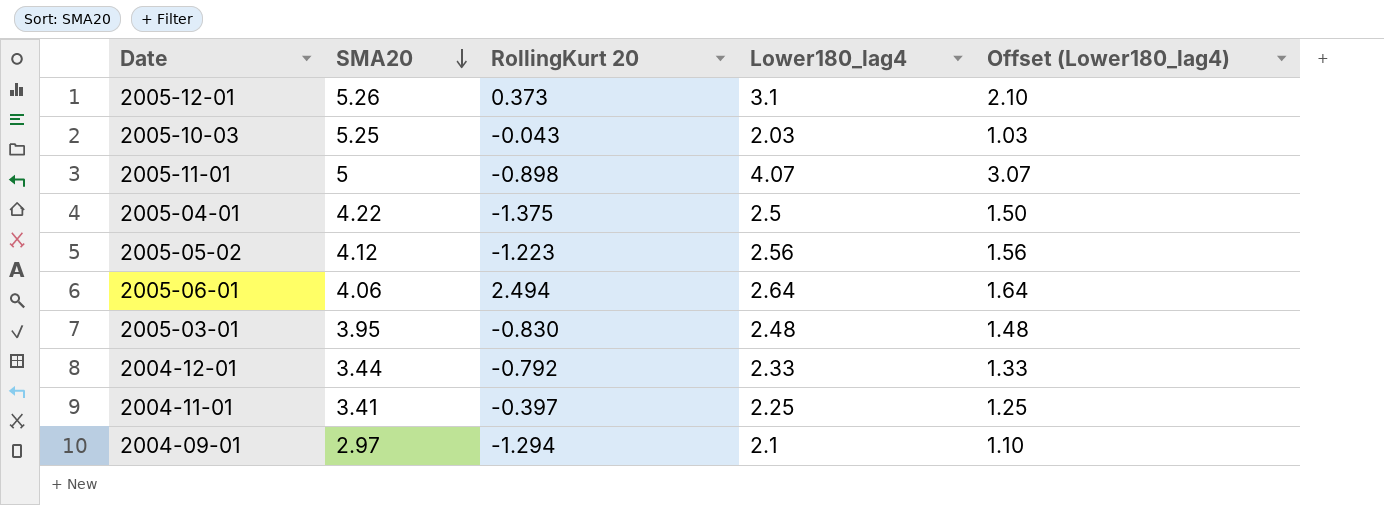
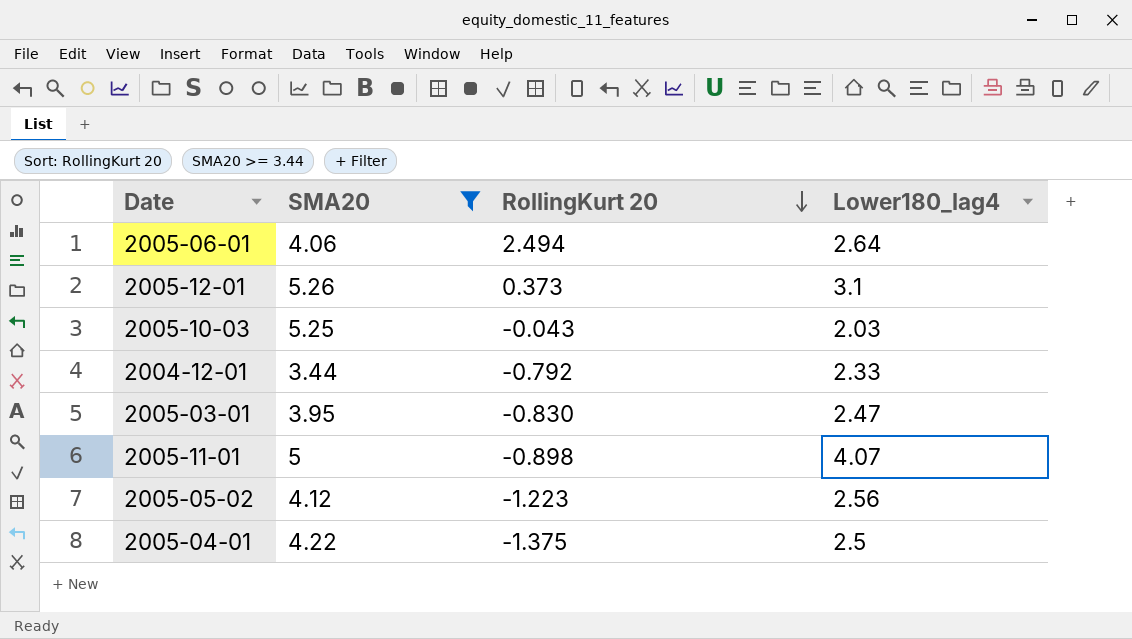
filter: none -> SMA20 >= 3.44
row order: SMA20 descending -> RollingKurt 20 descending
column Offset (Lower180_lag4) | formula: [Lower180_lag4] - 1 -> none
2005-03-01 | Lower180_lag4: 2.48 -> 2.47

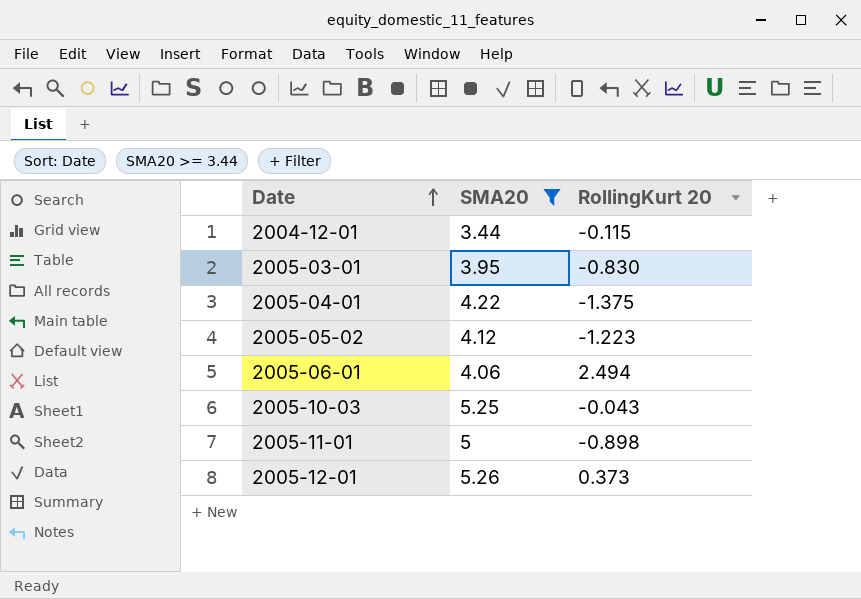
row order: RollingKurt 20 descending -> Date ascending
column Lower180_lag4 | position: 4 -> none
2004-12-01 | RollingKurt 20: -0.792 -> -0.115

